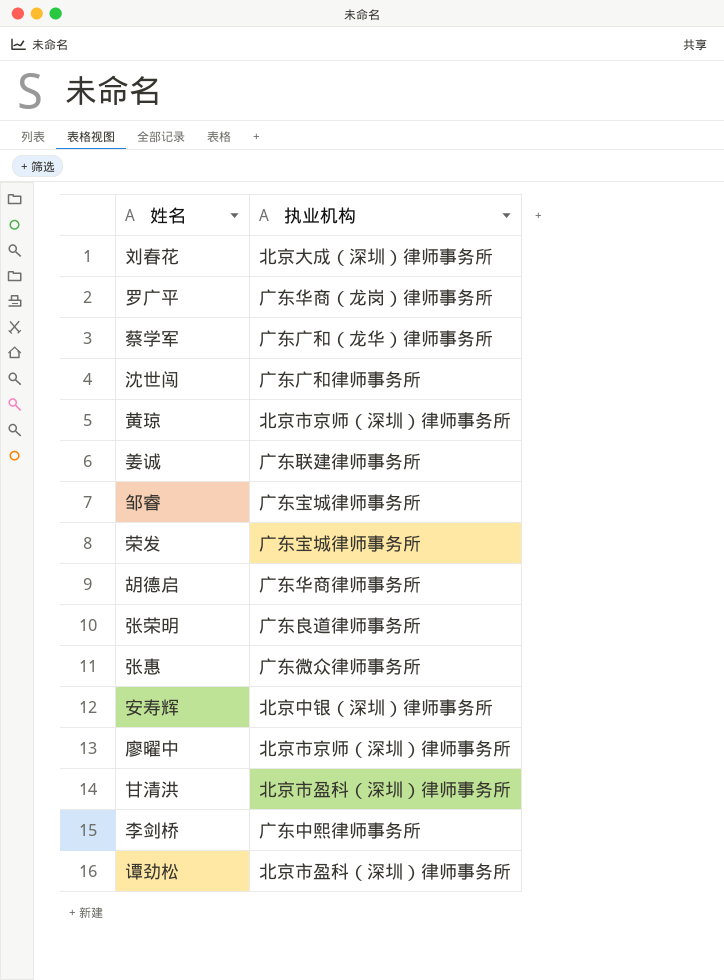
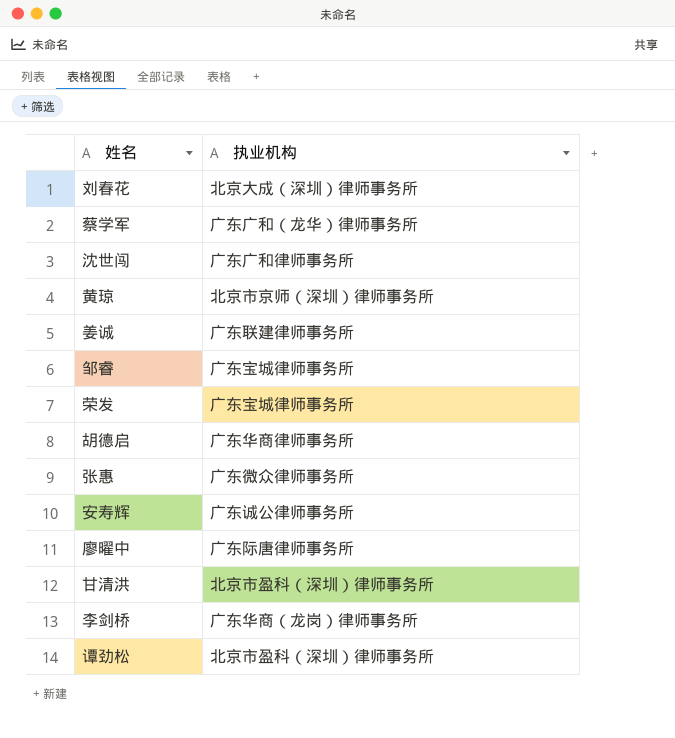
row 罗广平: 广东华商（龙岗）律师事务所 -> none
row 张荣明: 广东良道律师事务所 -> none
安寿辉 | 执业机构: 北京中银（深圳）律师事务所 -> 广东诚公律师事务所
廖曜中 | 执业机构: 北京市京师（深圳）律师事务所 -> 广东际唐律师事务所
李剑桥 | 执业机构: 广东中熙律师事务所 -> 广东华商（龙岗）律师事务所

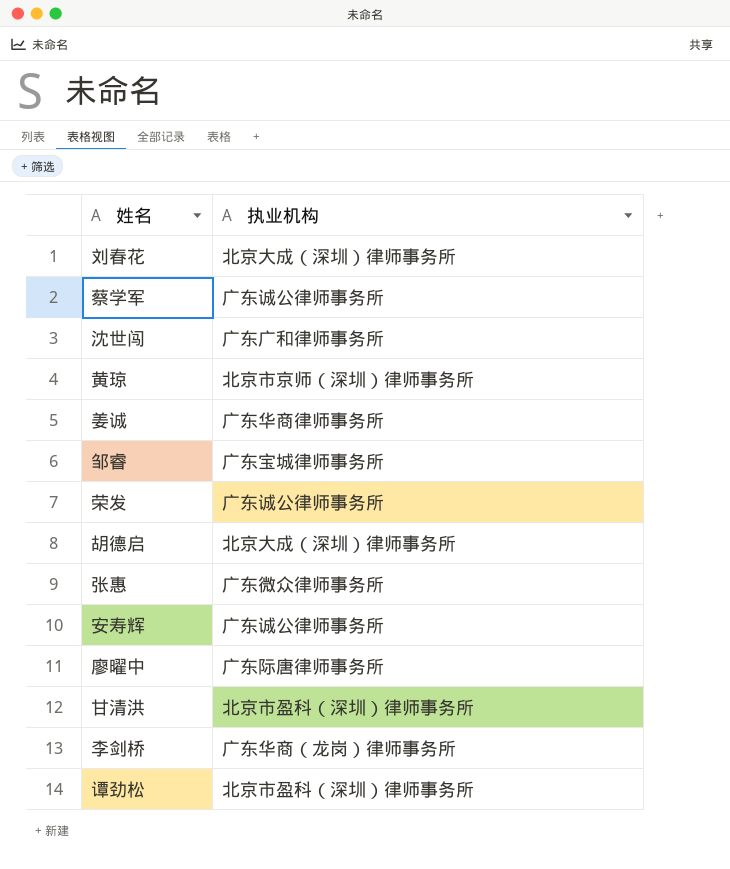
蔡学军 | 执业机构: 广东广和（龙华）律师事务所 -> 广东诚公律师事务所
姜诚 | 执业机构: 广东联建律师事务所 -> 广东华商律师事务所
荣发 | 执业机构: 广东宝城律师事务所 -> 广东诚公律师事务所
胡德启 | 执业机构: 广东华商律师事务所 -> 北京大成（深圳）律师事务所

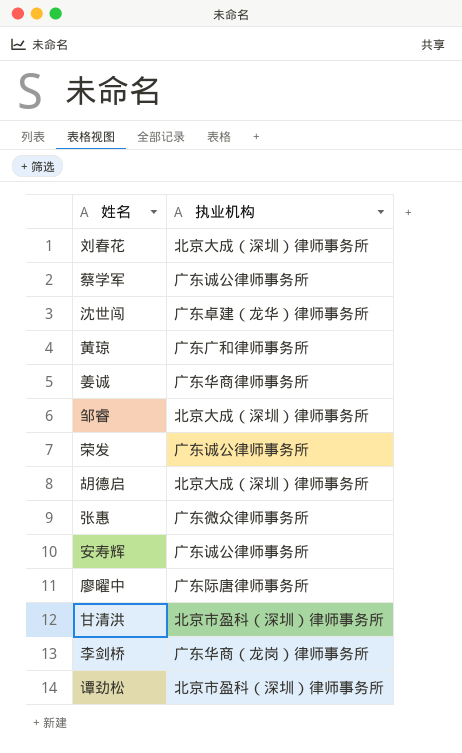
沈世闯 | 执业机构: 广东广和律师事务所 -> 广东卓建（龙华）律师事务所
黄琼 | 执业机构: 北京市京师（深圳）律师事务所 -> 广东广和律师事务所
邹睿 | 执业机构: 广东宝城律师事务所 -> 北京大成（深圳）律师事务所

